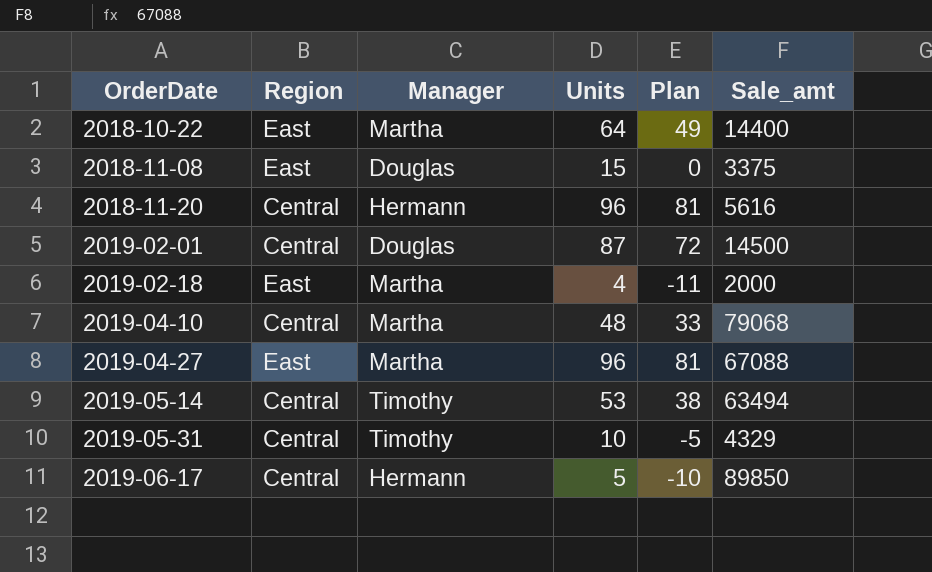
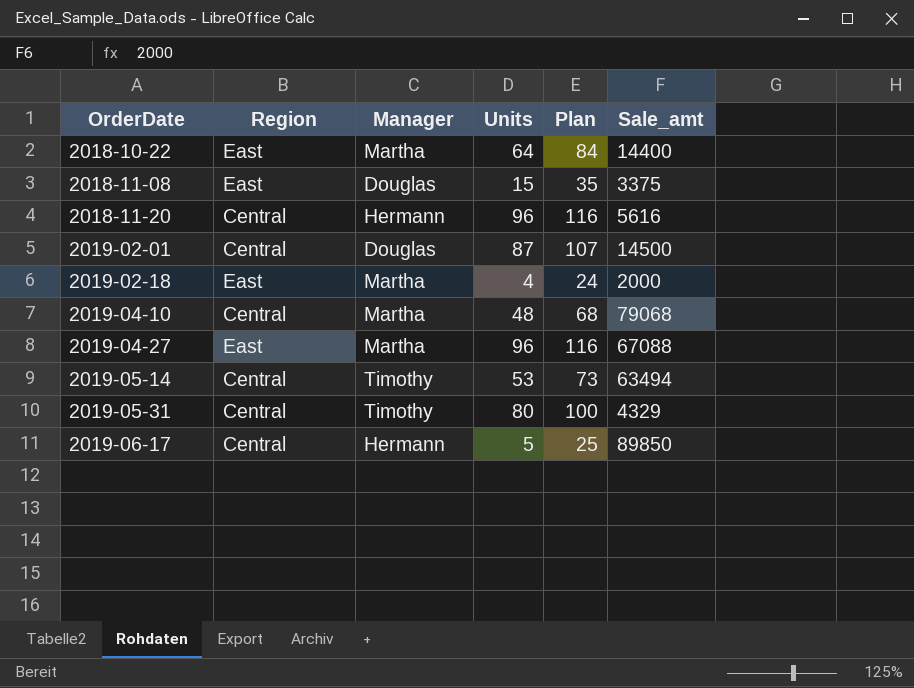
column Plan | formula: [Units] - 15 -> [Units] + 20
2019-05-31 | Units: 10 -> 80

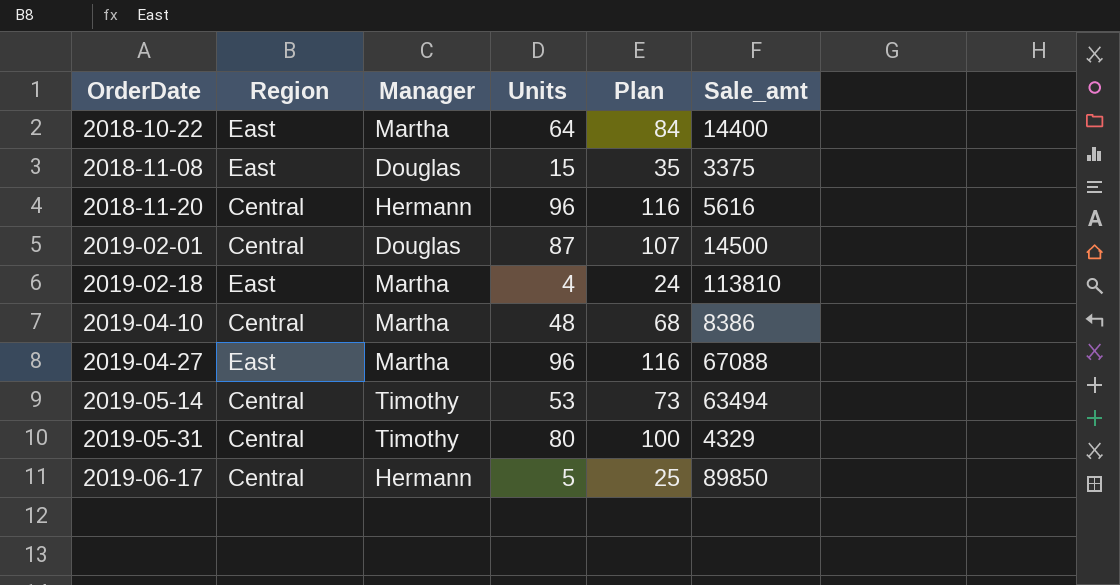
2019-02-18 | Sale_amt: 2000 -> 113810
2019-04-10 | Sale_amt: 79068 -> 8386

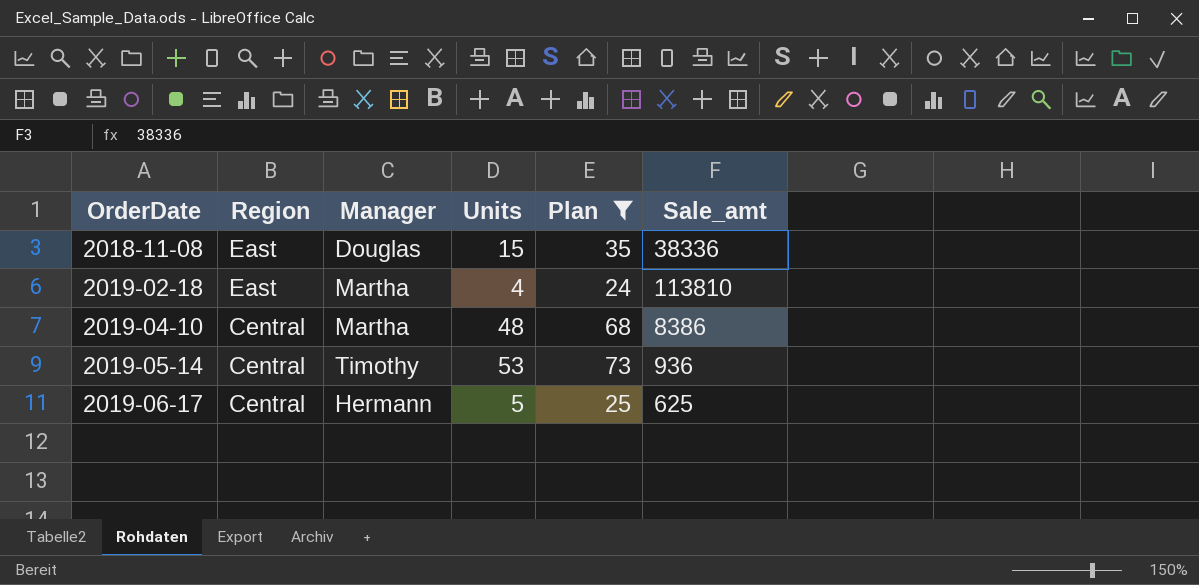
filter: none -> Plan <= 73
2018-11-08 | Sale_amt: 3375 -> 38336
2019-05-14 | Sale_amt: 63494 -> 936
2019-06-17 | Sale_amt: 89850 -> 625

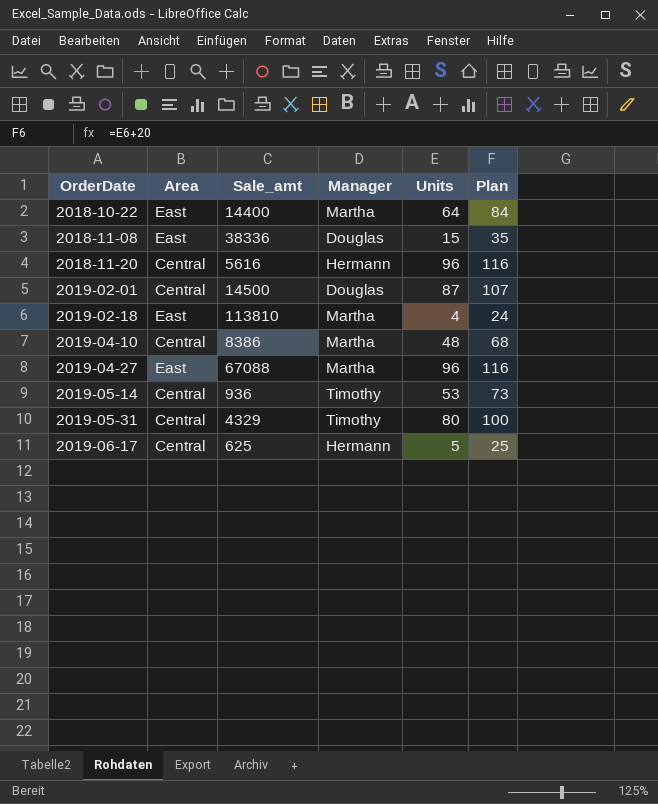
filter: Plan <= 73 -> none
column name: Region -> Area
column Sale_amt | position: 6 -> 3

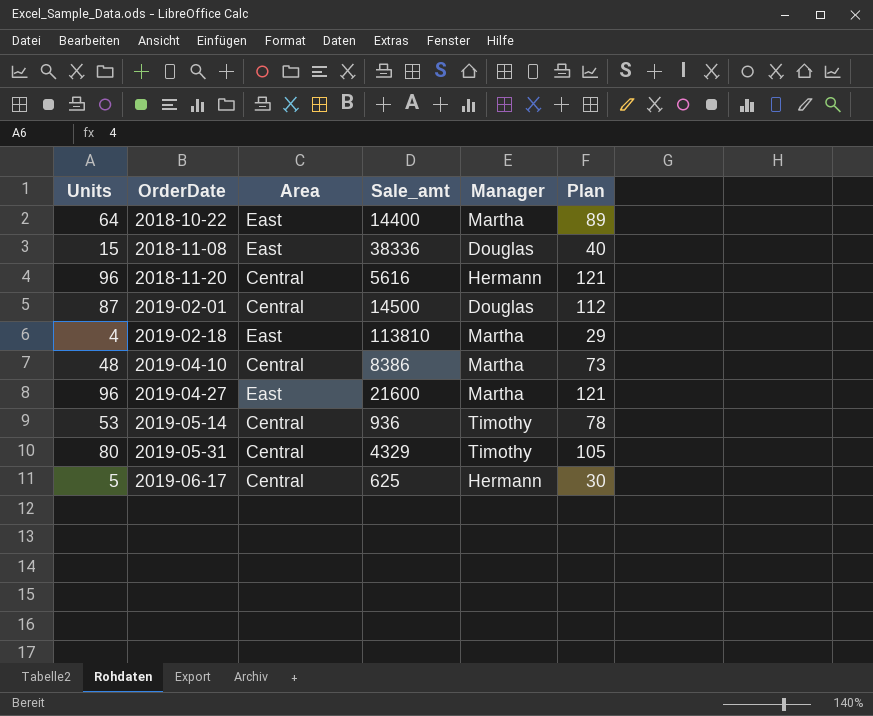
column Units | position: 5 -> 1
column Plan | formula: [Units] + 20 -> [Units] + 25
2019-04-27 | Sale_amt: 67088 -> 21600

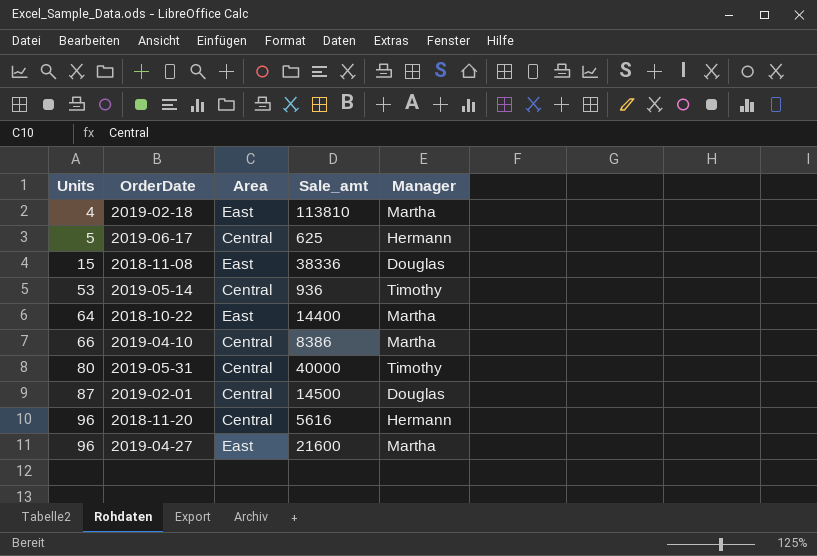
row order: OrderDate ascending -> Units ascending
column Plan | formula: [Units] + 25 -> none
2019-04-10 | Units: 48 -> 66
2019-05-31 | Sale_amt: 4329 -> 40000

